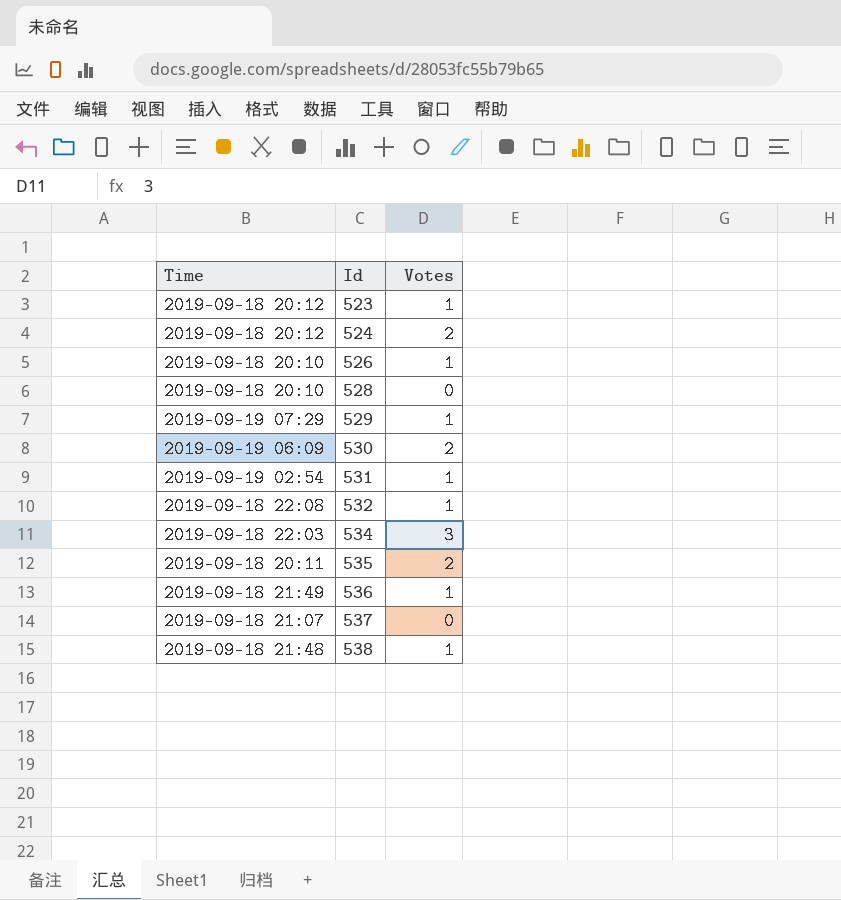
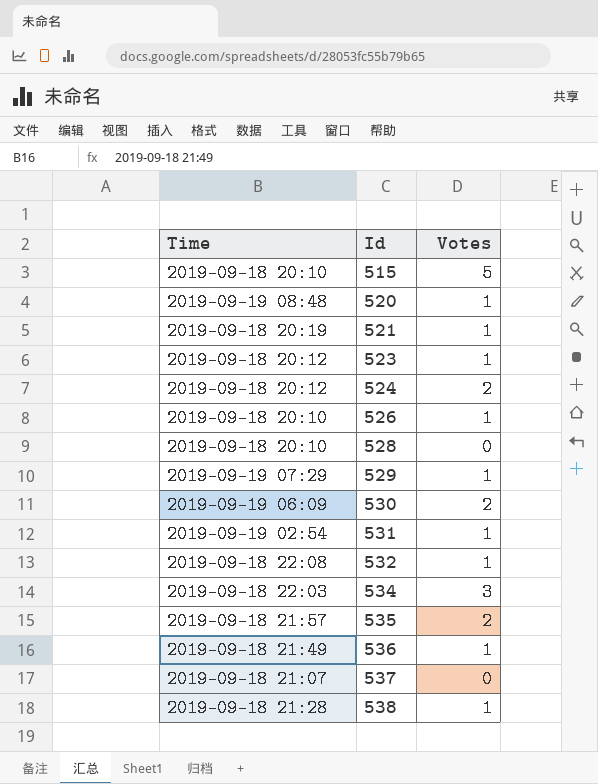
row 515: none -> 2019-09-18 20:10 | 5
row 520: none -> 2019-09-19 08:48 | 1
row 521: none -> 2019-09-18 20:19 | 1
535 | Time: 2019-09-18 20:11 -> 2019-09-18 21:57
538 | Time: 2019-09-18 21:48 -> 2019-09-18 21:28

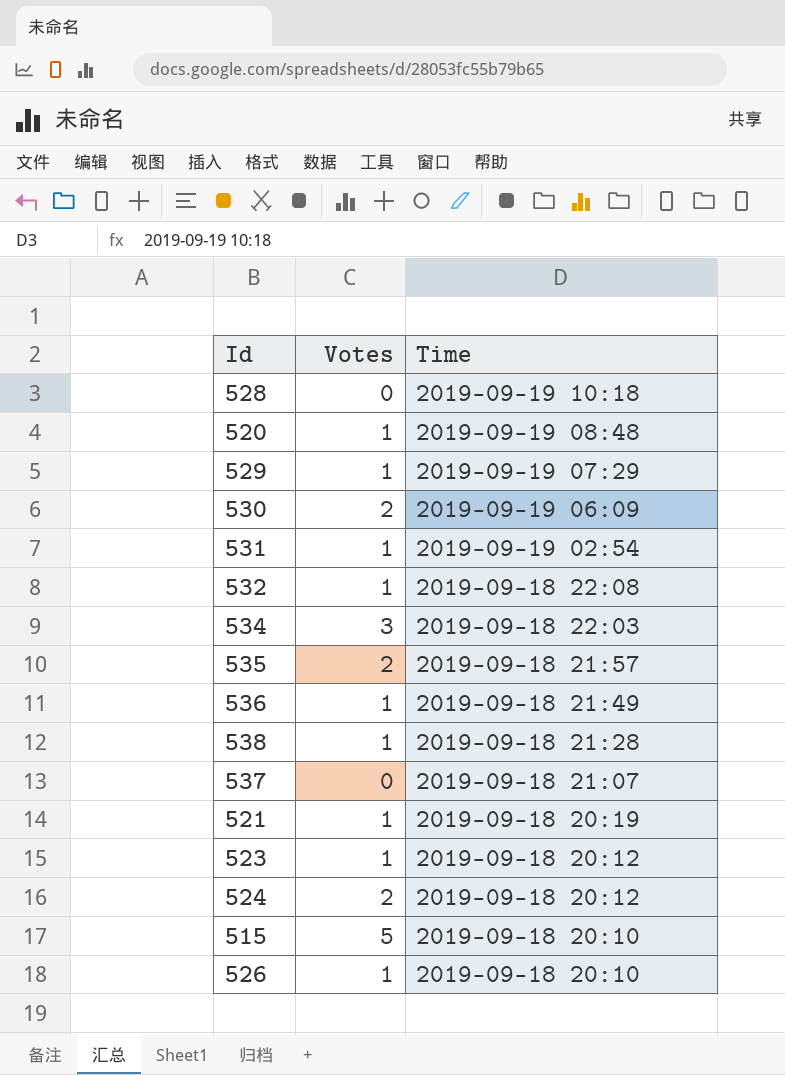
row order: Id ascending -> Time descending
column Time | position: 1 -> 3
528 | Time: 2019-09-18 20:10 -> 2019-09-19 10:18

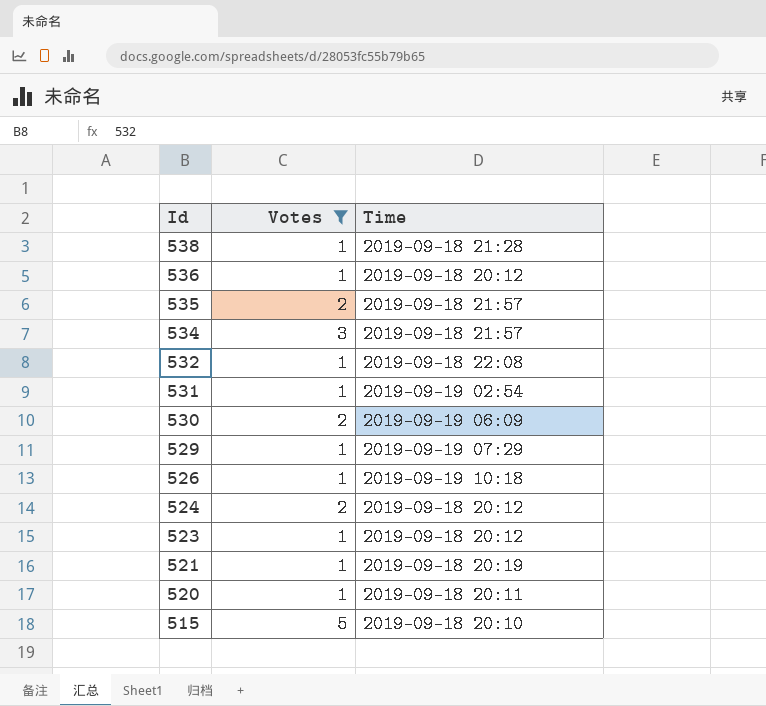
filter: none -> Votes != 0
row order: Time descending -> Id descending
536 | Time: 2019-09-18 21:49 -> 2019-09-18 20:12
534 | Time: 2019-09-18 22:03 -> 2019-09-18 21:57
526 | Time: 2019-09-18 20:10 -> 2019-09-19 10:18
520 | Time: 2019-09-19 08:48 -> 2019-09-18 20:11

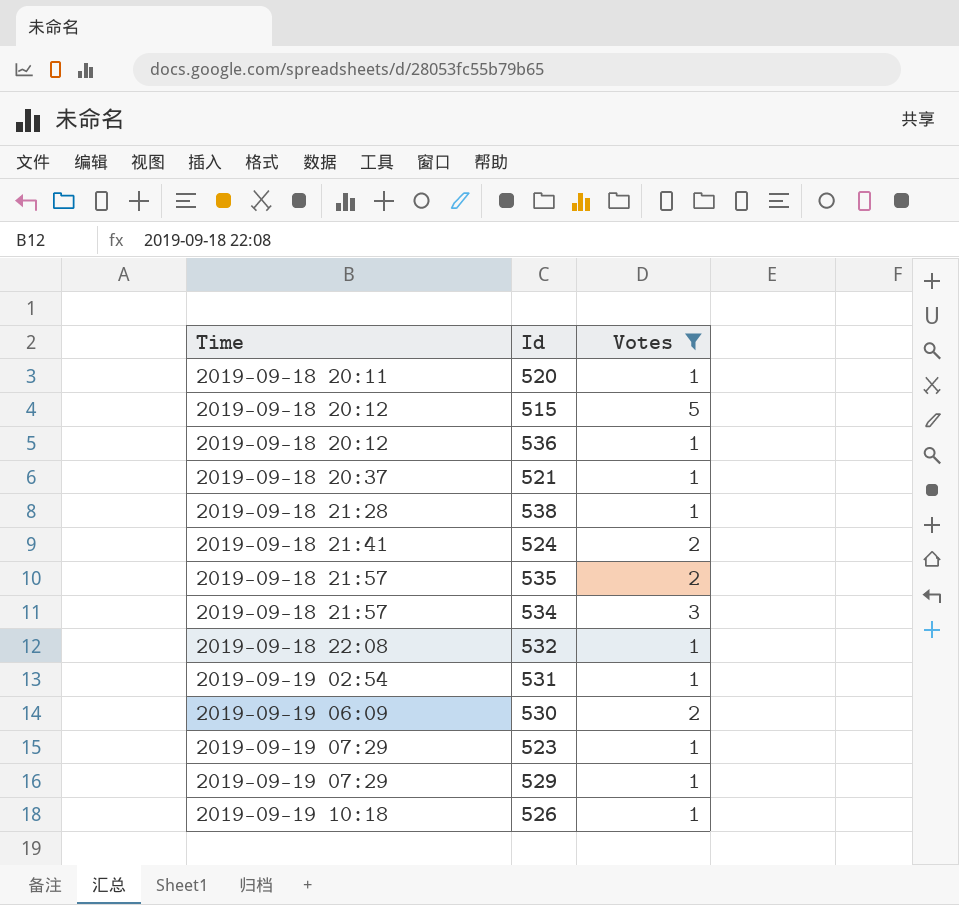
row order: Id descending -> Time ascending
column Time | position: 3 -> 1
515 | Time: 2019-09-18 20:10 -> 2019-09-18 20:12
521 | Time: 2019-09-18 20:19 -> 2019-09-18 20:37
524 | Time: 2019-09-18 20:12 -> 2019-09-18 21:41
523 | Time: 2019-09-18 20:12 -> 2019-09-19 07:29

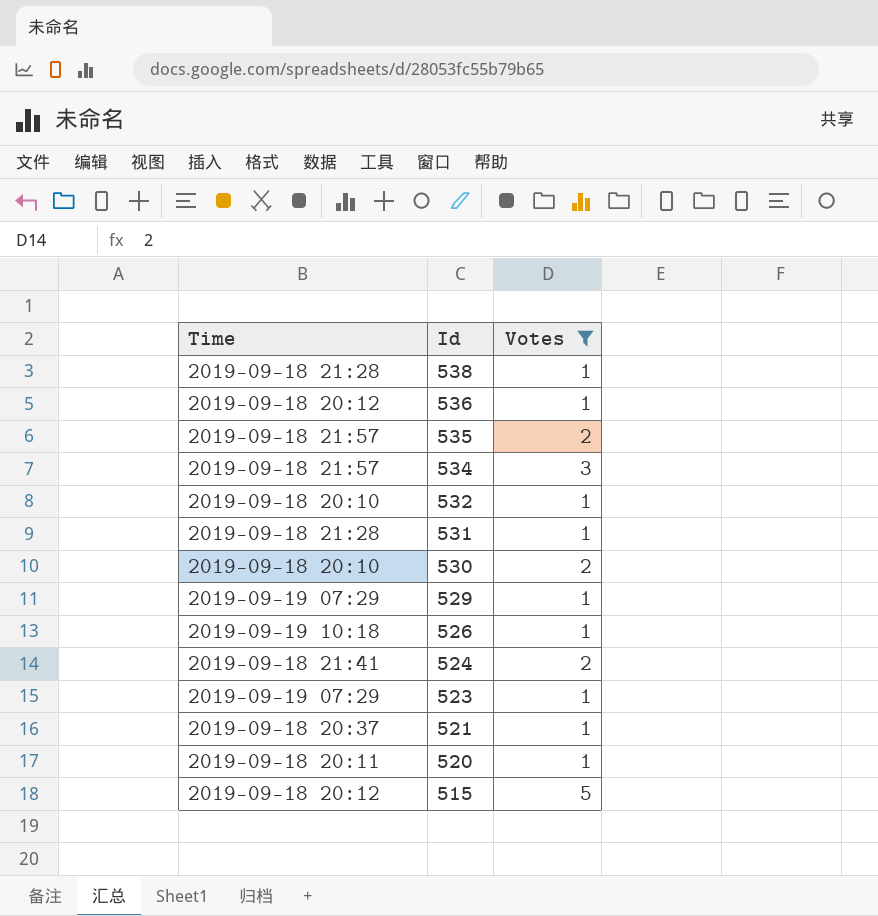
row order: Time ascending -> Id descending
532 | Time: 2019-09-18 22:08 -> 2019-09-18 20:10
531 | Time: 2019-09-19 02:54 -> 2019-09-18 21:28
530 | Time: 2019-09-19 06:09 -> 2019-09-18 20:10

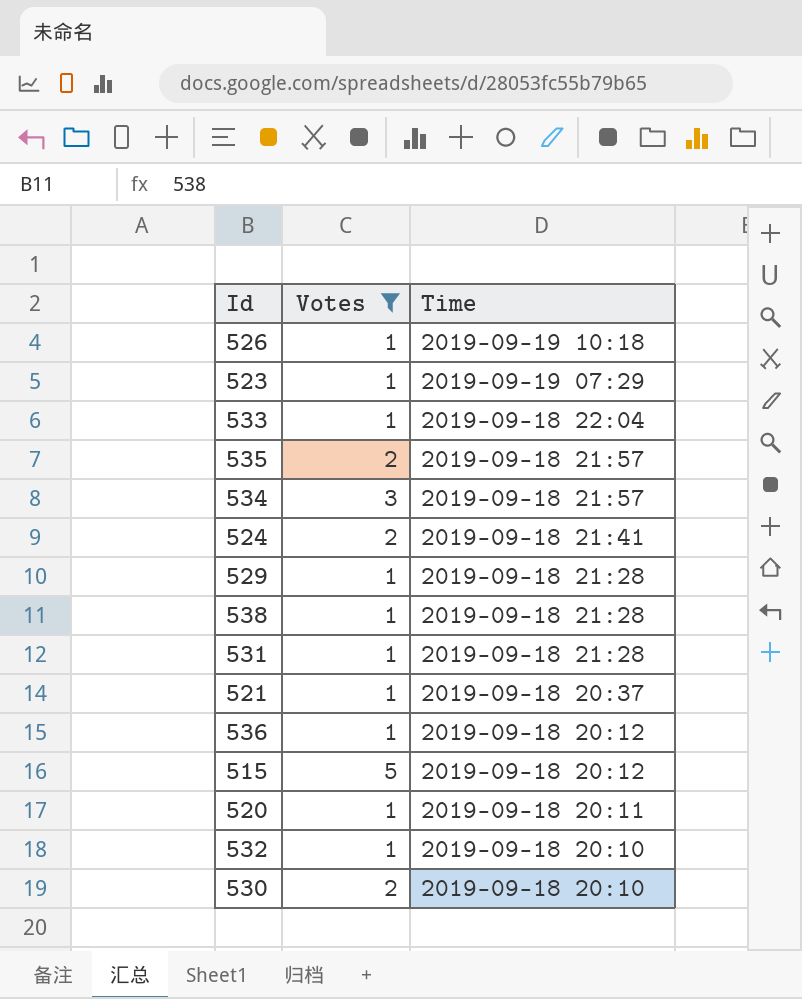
row order: Id descending -> Time descending
column Time | position: 1 -> 3
row 533: none -> 1 | 2019-09-18 22:04
529 | Time: 2019-09-19 07:29 -> 2019-09-18 21:28

